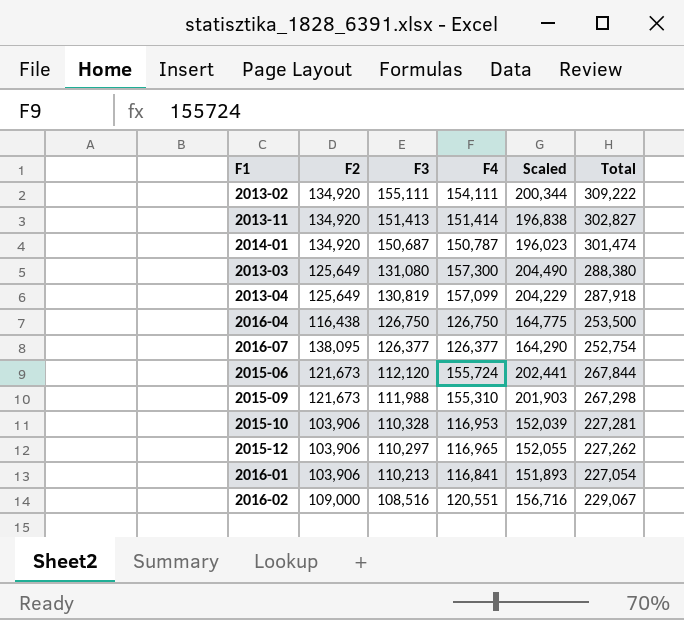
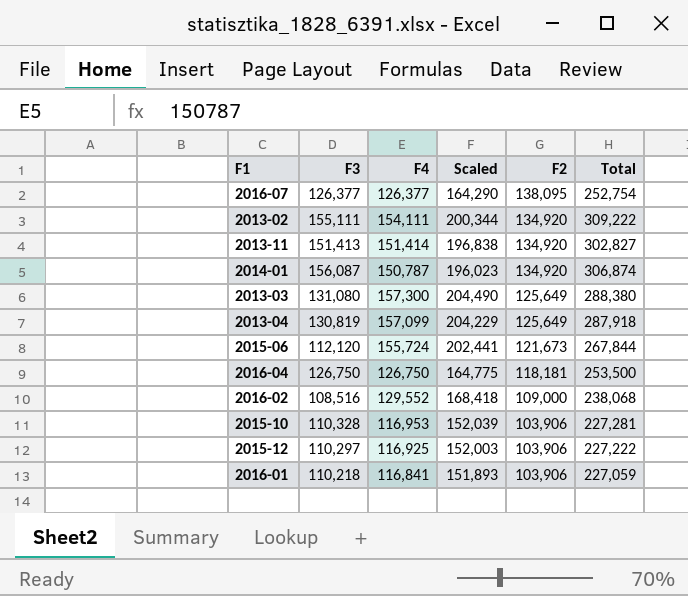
row order: F3 descending -> F2 descending
column F2 | position: 2 -> 5
row 2015-09: 121,673 | 111,988 | 155,310 | 201,903 | 267,298 -> none
2014-01 | F3: 150,687 -> 156,087
2014-01 | Total: 301,474 -> 306,874
2016-04 | F2: 116,438 -> 118,181
2016-02 | F4: 120,551 -> 129,552
2016-02 | Scaled: 156,716 -> 168,418
2016-02 | Total: 229,067 -> 238,068
2015-12 | F4: 116,965 -> 116,925
2015-12 | Scaled: 152,055 -> 152,003
2015-12 | Total: 227,262 -> 227,222
2016-01 | F3: 110,213 -> 110,218
2016-01 | Total: 227,054 -> 227,059

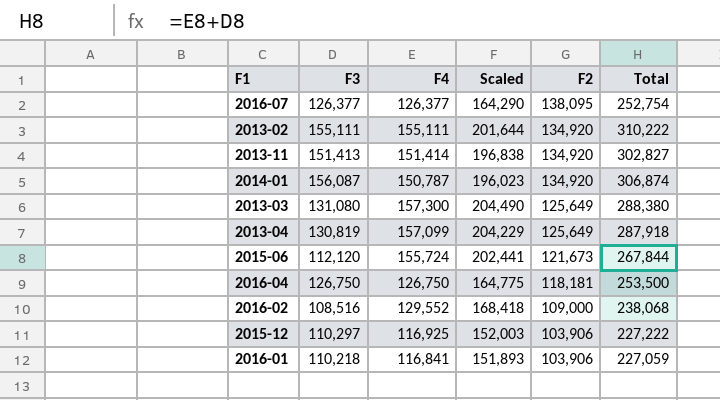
row 2015-10: 110,328 | 116,953 | 152,039 | 103,906 | 227,281 -> none
2013-02 | F4: 154,111 -> 155,111
2013-02 | Scaled: 200,344 -> 201,644
2013-02 | Total: 309,222 -> 310,222

